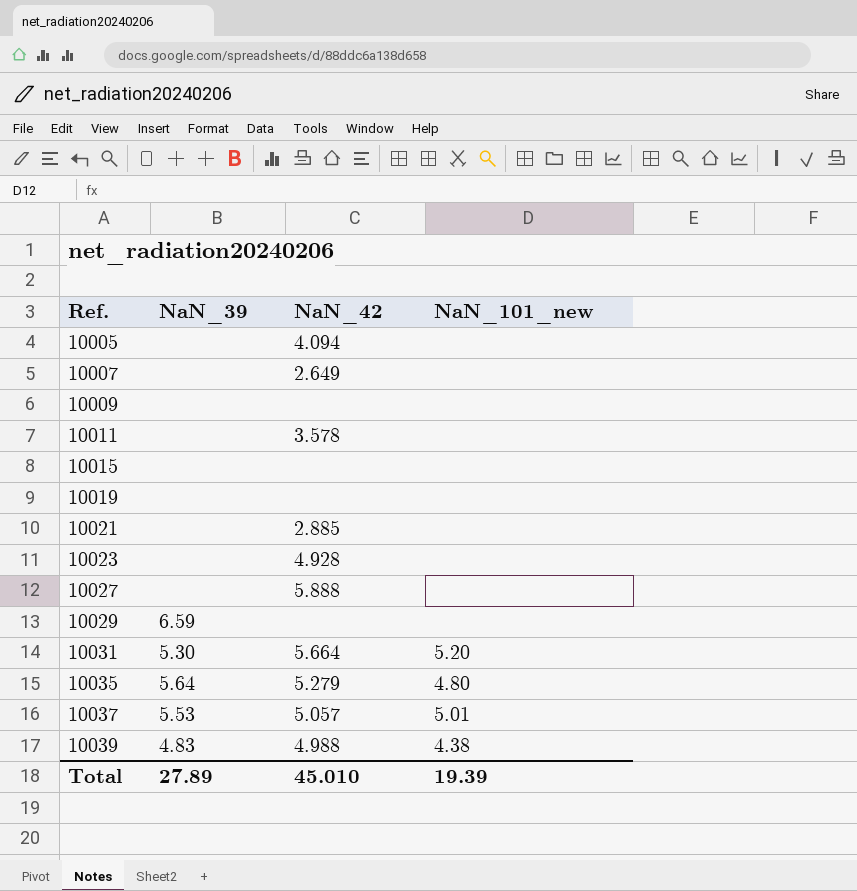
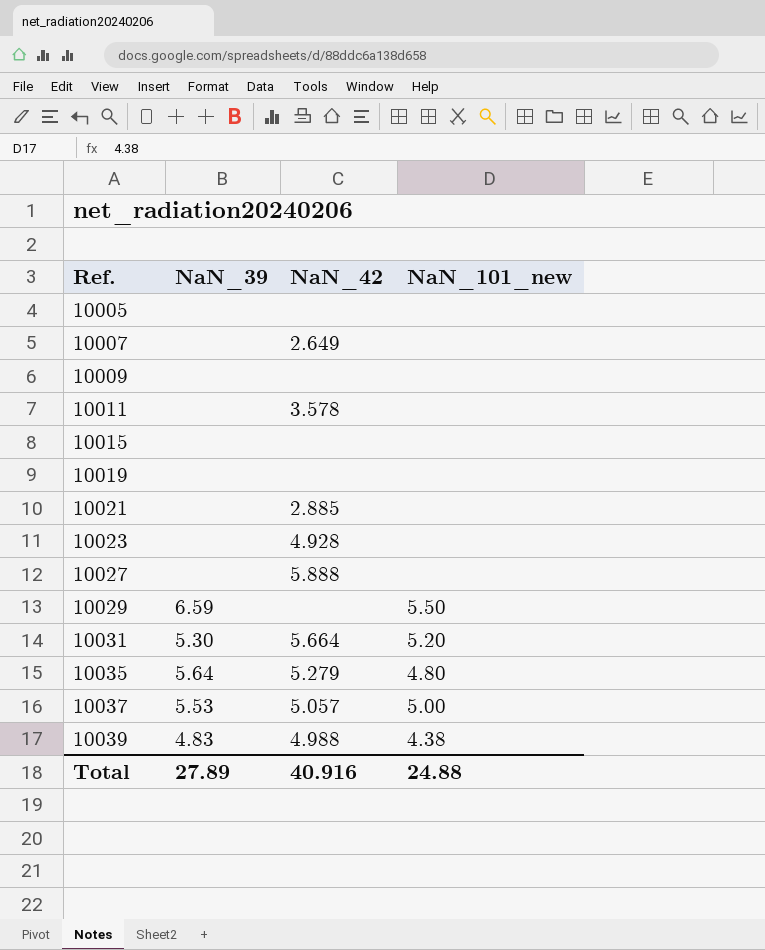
10005 | NaN_42: 4.094 -> none
10029 | NaN_101_new: none -> 5.50
10037 | NaN_101_new: 5.01 -> 5.00
Total | NaN_42: 45.010 -> 40.916
Total | NaN_101_new: 19.39 -> 24.88

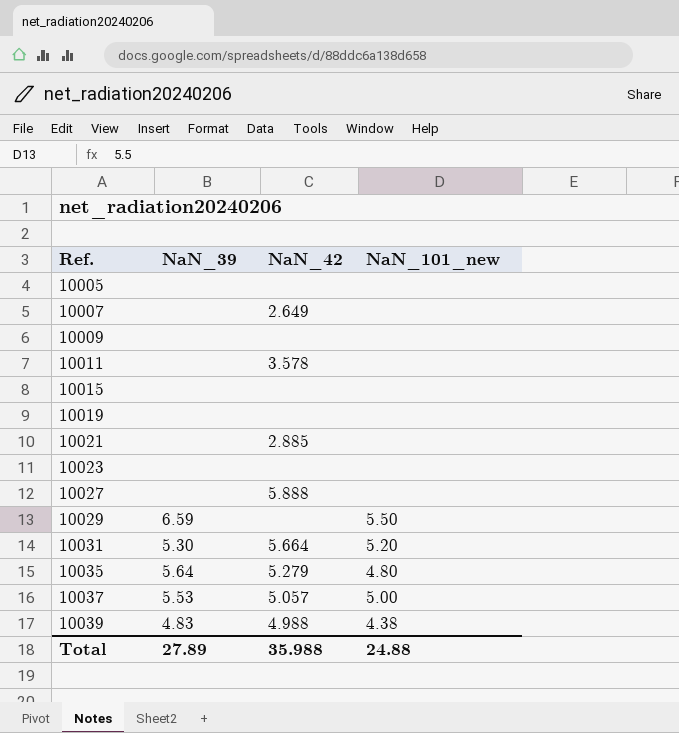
10023 | NaN_42: 4.928 -> none
Total | NaN_42: 40.916 -> 35.988

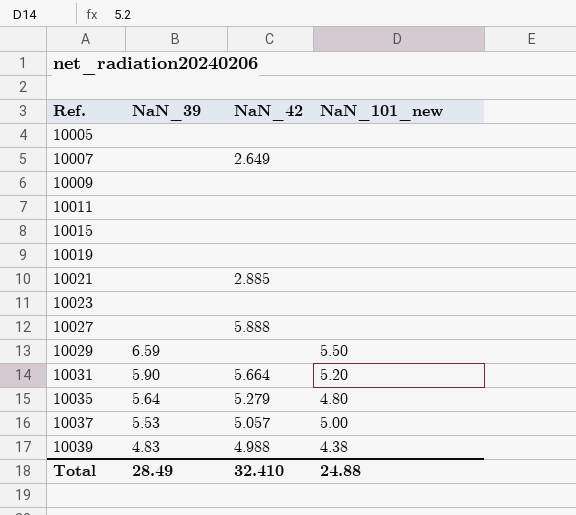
10011 | NaN_42: 3.578 -> none
10031 | NaN_39: 5.30 -> 5.90
Total | NaN_39: 27.89 -> 28.49
Total | NaN_42: 35.988 -> 32.410

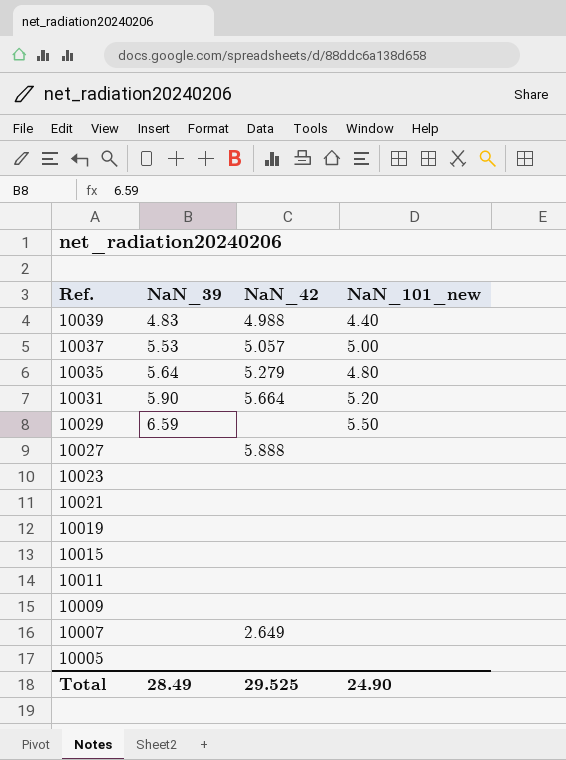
row order: Ref. ascending -> Ref. descending
10039 | NaN_101_new: 4.38 -> 4.40
10021 | NaN_42: 2.885 -> none
Total | NaN_42: 32.410 -> 29.525
Total | NaN_101_new: 24.88 -> 24.90

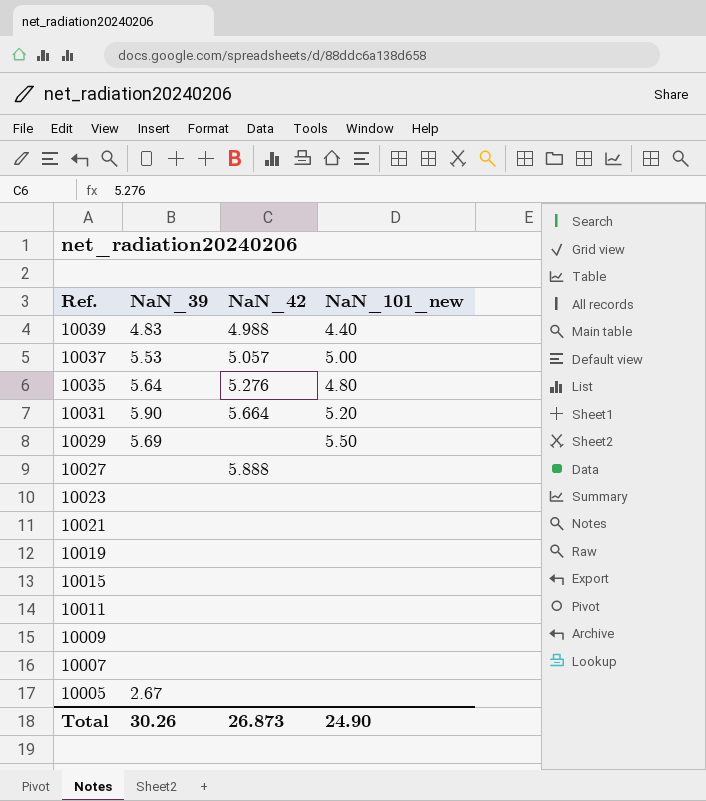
10035 | NaN_42: 5.279 -> 5.276
10029 | NaN_39: 6.59 -> 5.69
10007 | NaN_42: 2.649 -> none
10005 | NaN_39: none -> 2.67
Total | NaN_39: 28.49 -> 30.26
Total | NaN_42: 29.525 -> 26.873

